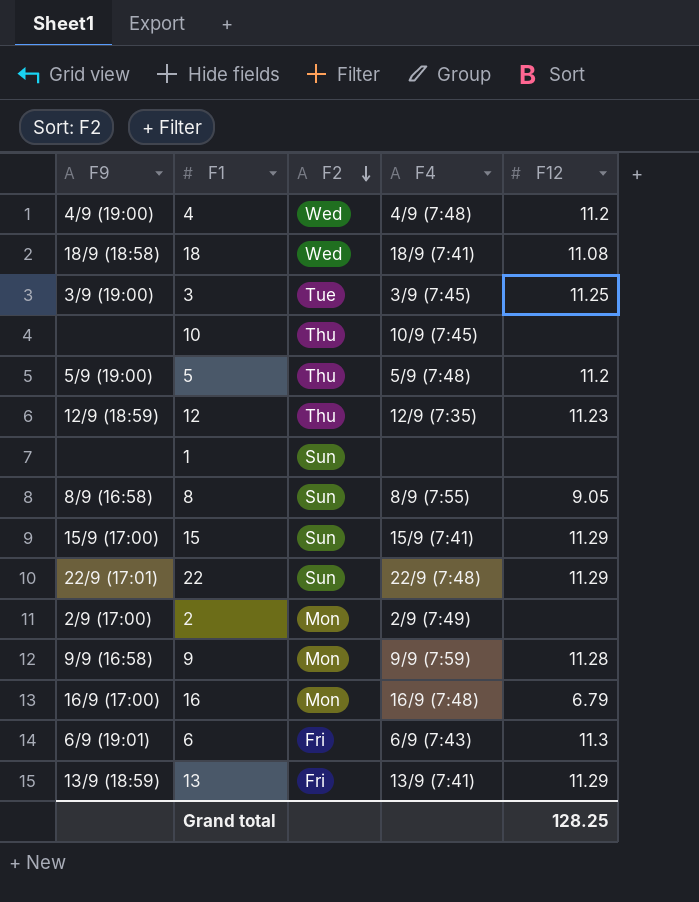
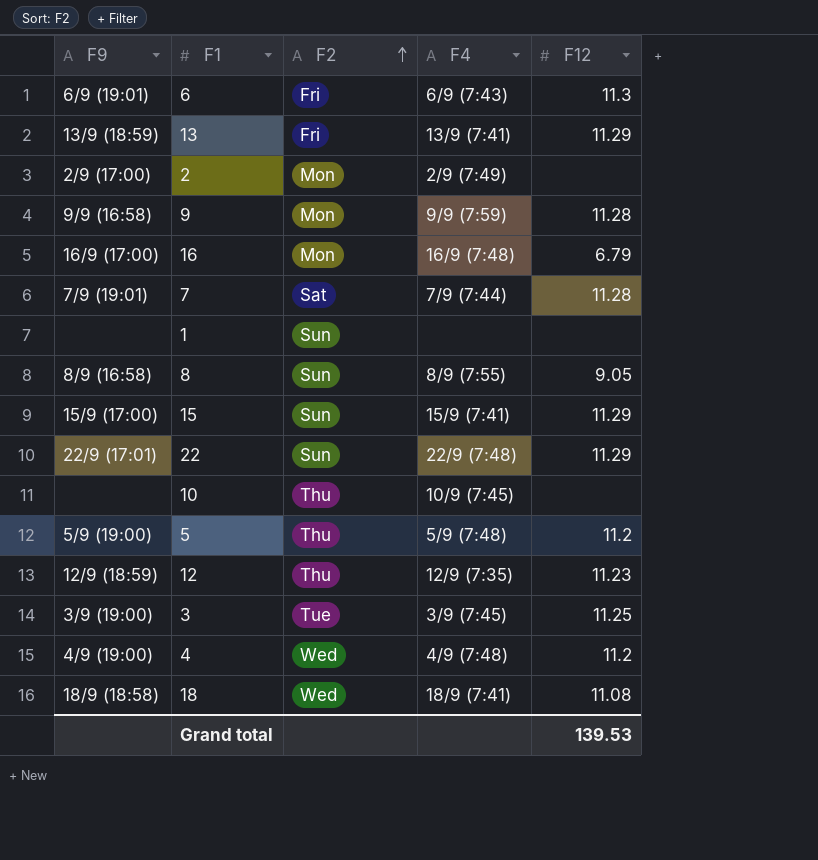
row order: F2 descending -> F2 ascending
row 7: none -> 7/9 (19:01) | Sat | 7/9 (7:44) | 11.28
Grand total | F12: 128.25 -> 139.53

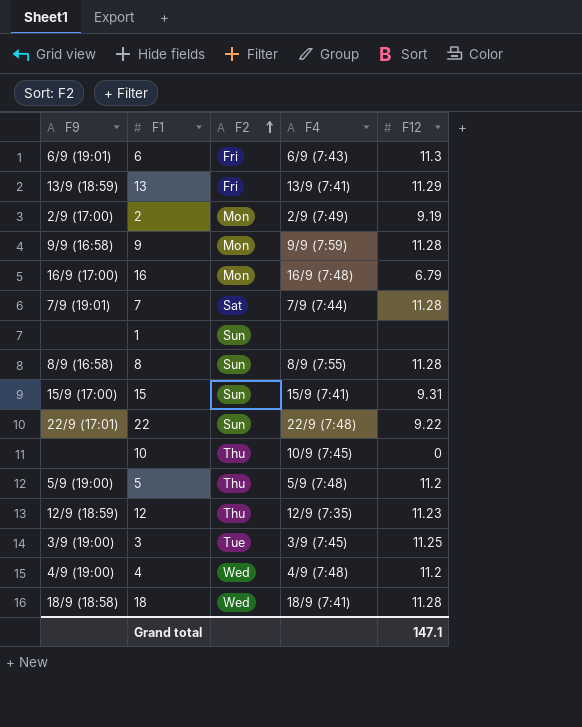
2 | F12: none -> 9.19
8 | F12: 9.05 -> 11.28
15 | F12: 11.29 -> 9.31
22 | F12: 11.29 -> 9.22
10 | F12: none -> 0
18 | F12: 11.08 -> 11.28
Grand total | F12: 139.53 -> 147.1

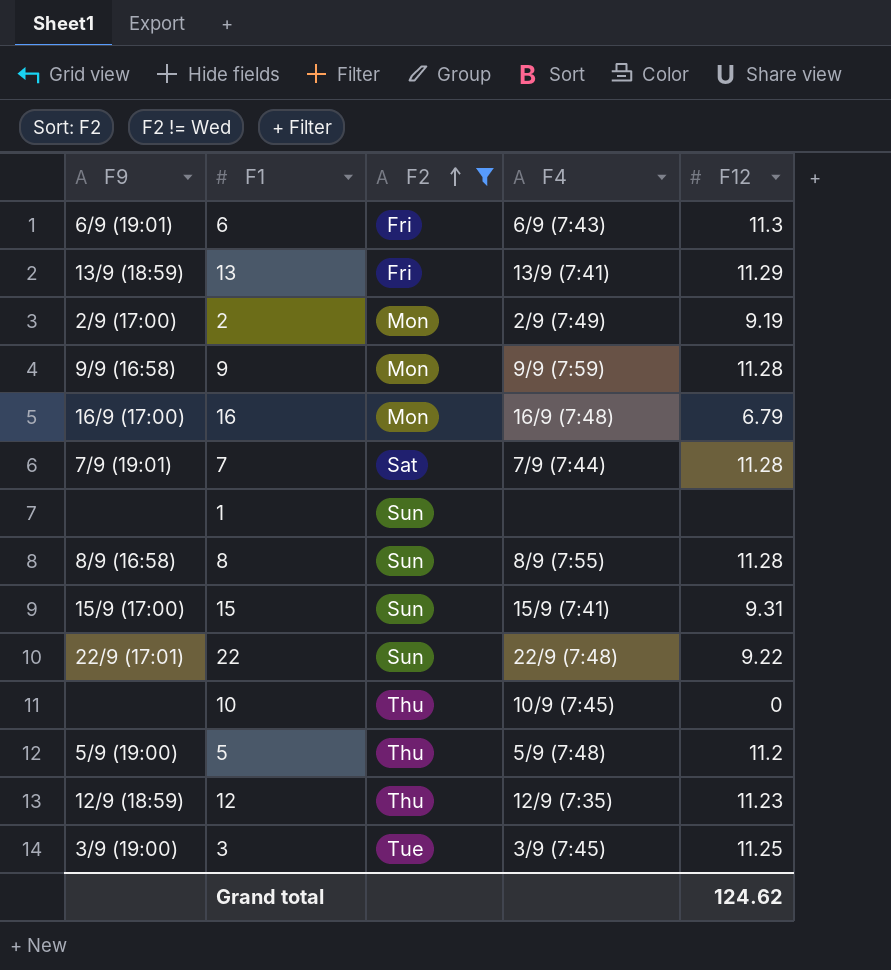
filter: none -> F2 != Wed
Grand total | F12: 147.1 -> 124.62

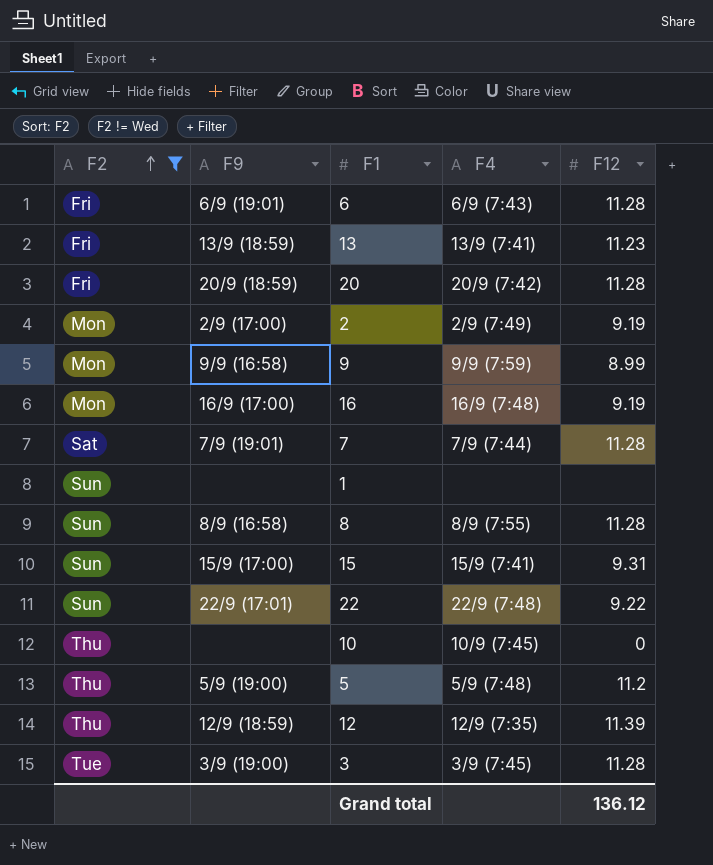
column F2 | position: 3 -> 1
6 | F12: 11.3 -> 11.28
13 | F12: 11.29 -> 11.23
row 20: none -> Fri | 20/9 (18:59) | 20/9 (7:42) | 11.28
9 | F12: 11.28 -> 8.99
16 | F12: 6.79 -> 9.19
12 | F12: 11.23 -> 11.39
3 | F12: 11.25 -> 11.28
Grand total | F12: 124.62 -> 136.12

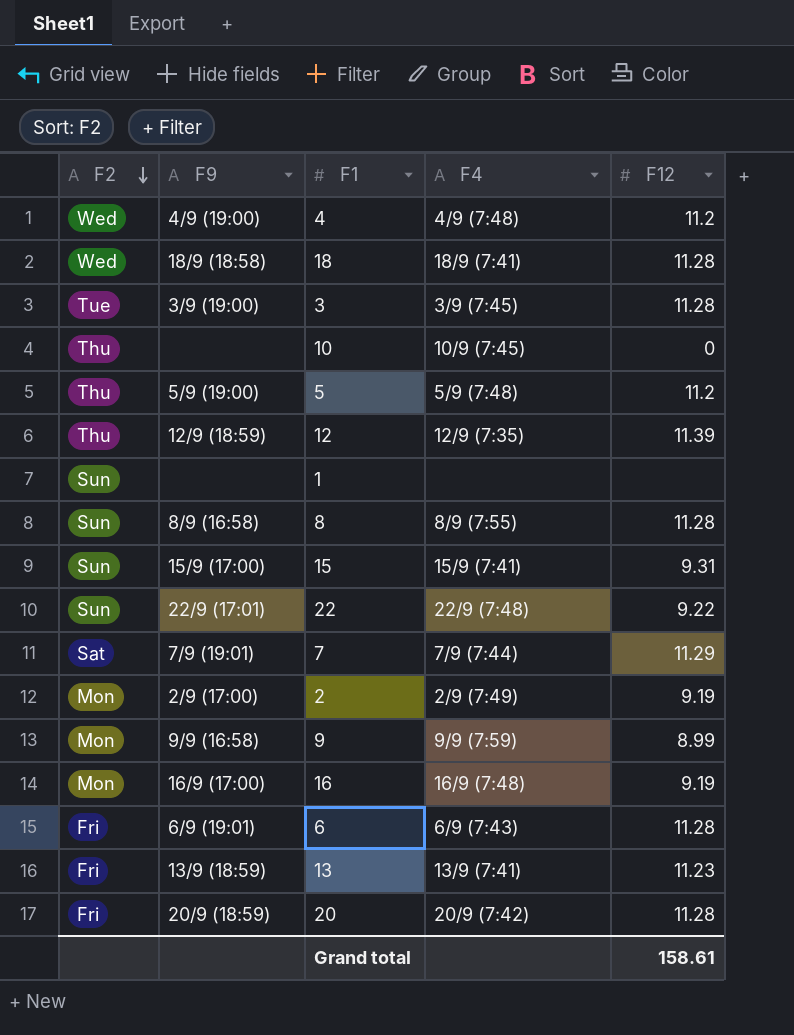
filter: F2 != Wed -> none
row order: F2 ascending -> F2 descending
7 | F12: 11.28 -> 11.29
Grand total | F12: 136.12 -> 158.61

